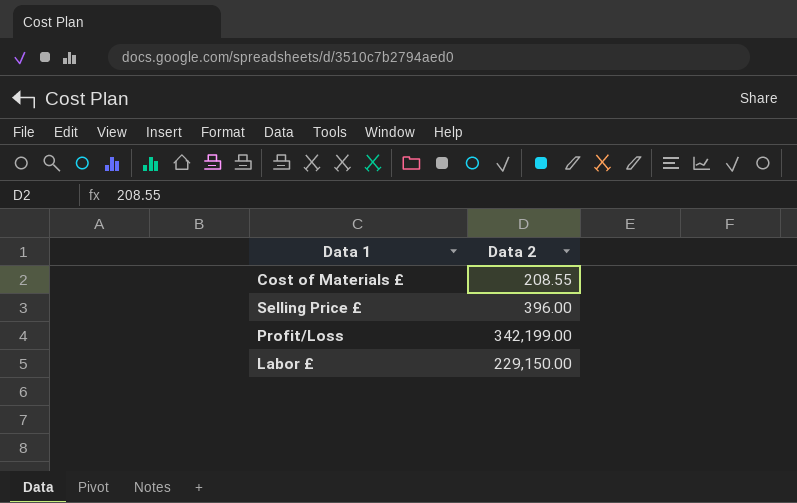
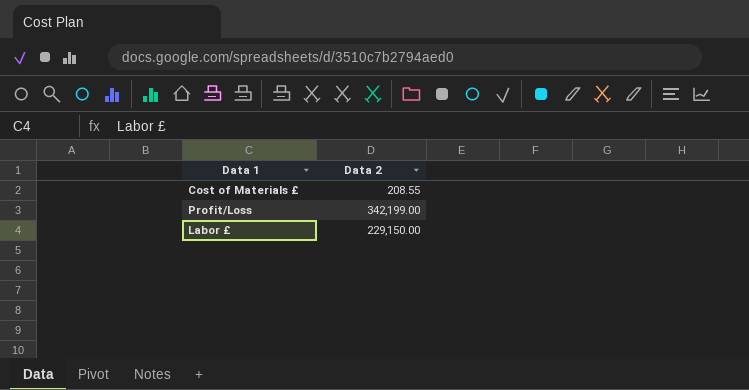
row Selling Price £: 396.00 -> none

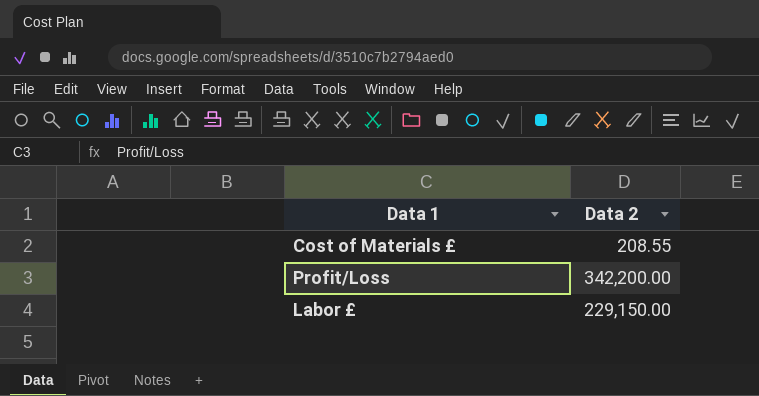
Profit/Loss | Data 2: 342,199.00 -> 342,200.00

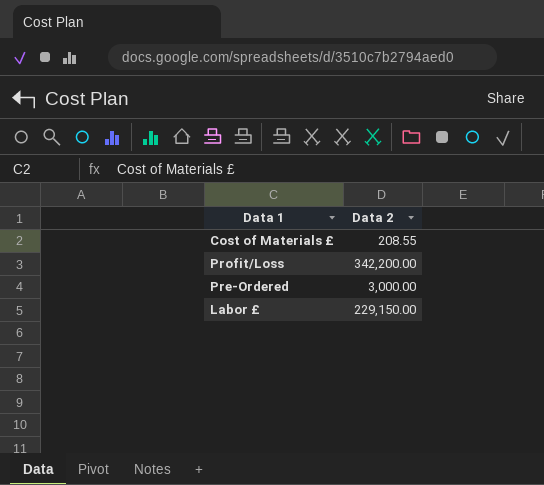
row Pre-Ordered: none -> 3,000.00

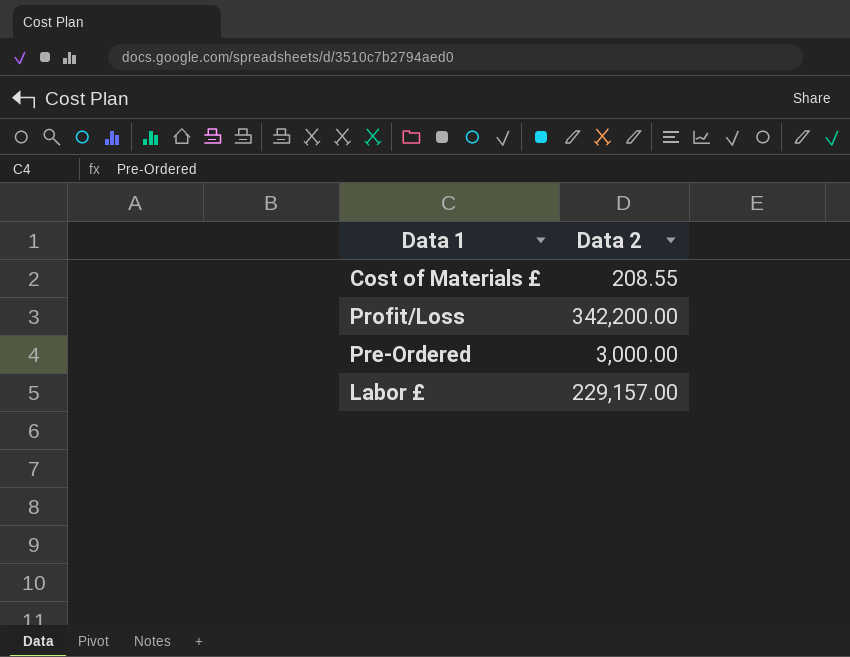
Labor £ | Data 2: 229,150.00 -> 229,157.00

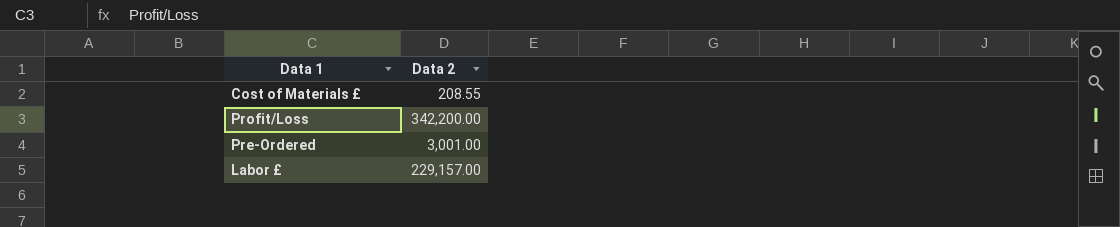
Pre-Ordered | Data 2: 3,000.00 -> 3,001.00

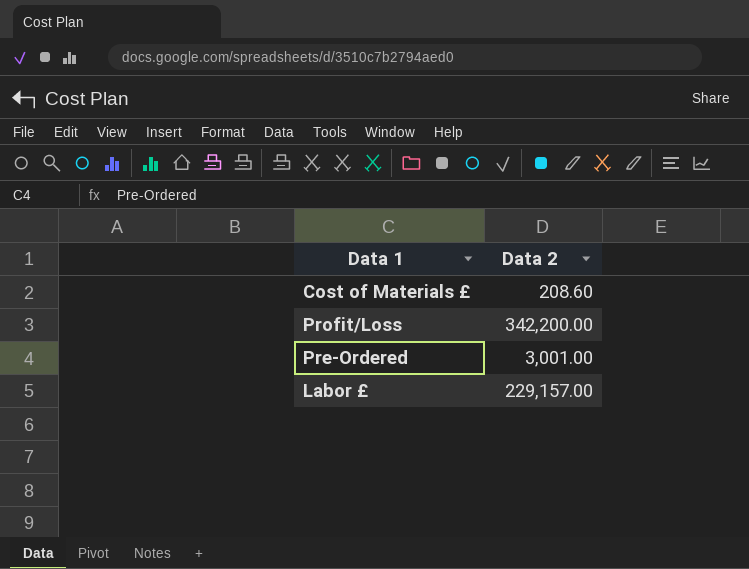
Cost of Materials £ | Data 2: 208.55 -> 208.60

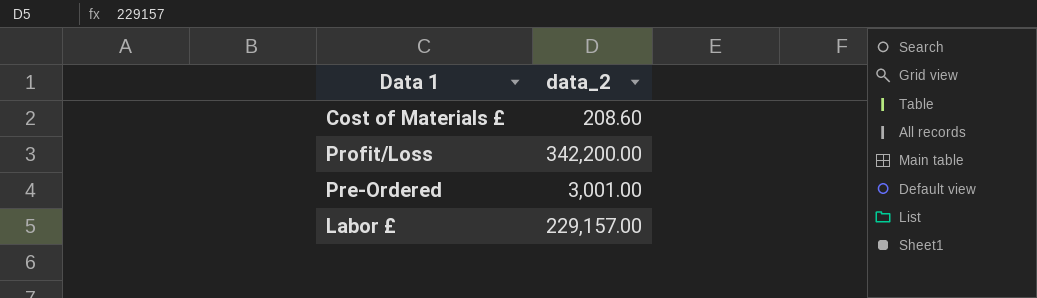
column name: Data 2 -> data_2

